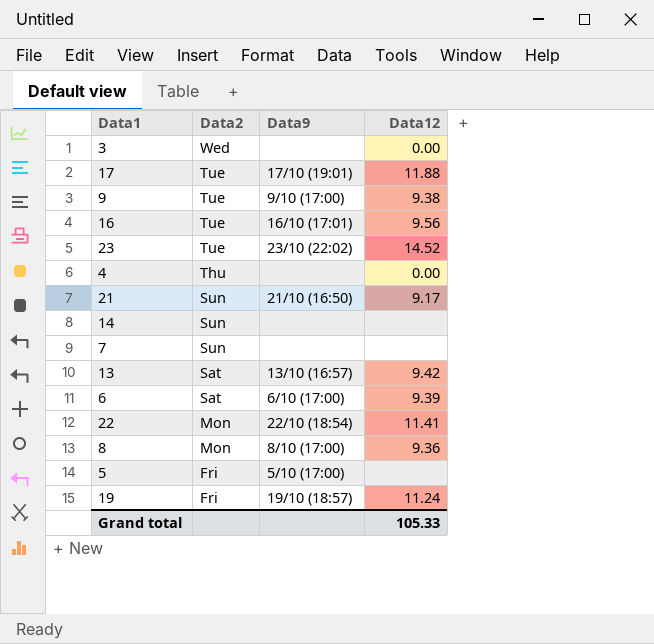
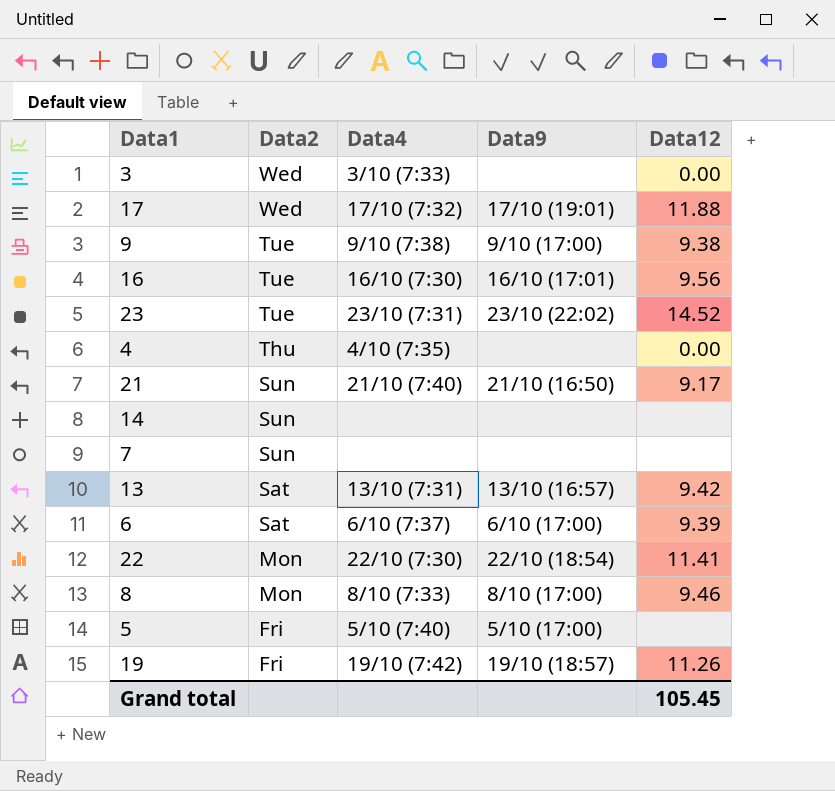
column Data4 | position: none -> 3
17 | Data2: Tue -> Wed
8 | Data12: 9.36 -> 9.46
19 | Data12: 11.24 -> 11.26
Grand total | Data12: 105.33 -> 105.45

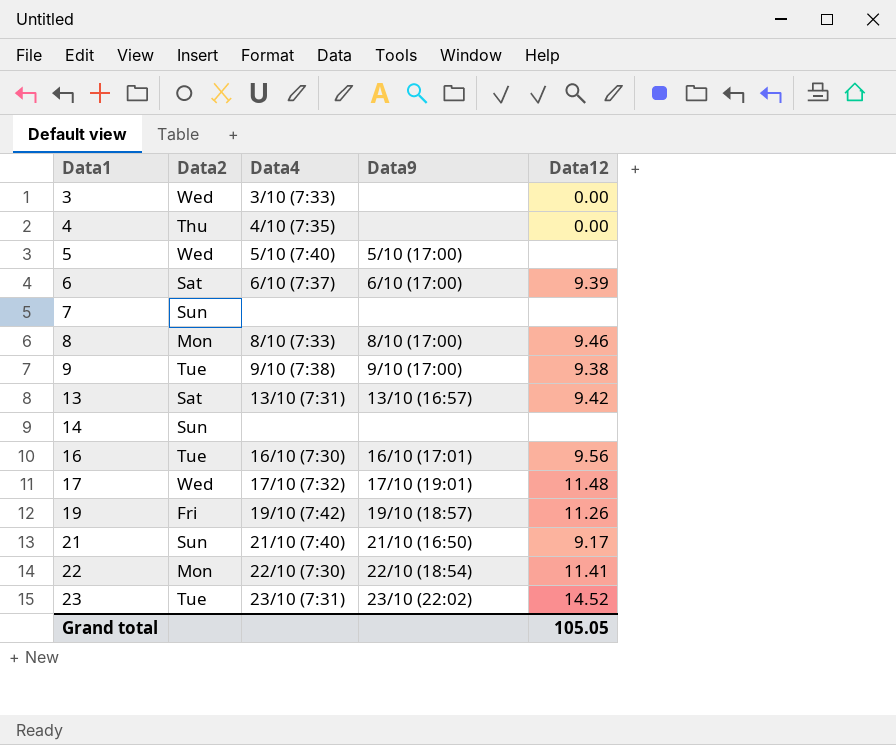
row order: Data2 descending -> Data1 ascending
5 | Data2: Fri -> Wed
17 | Data12: 11.88 -> 11.48
Grand total | Data12: 105.45 -> 105.05

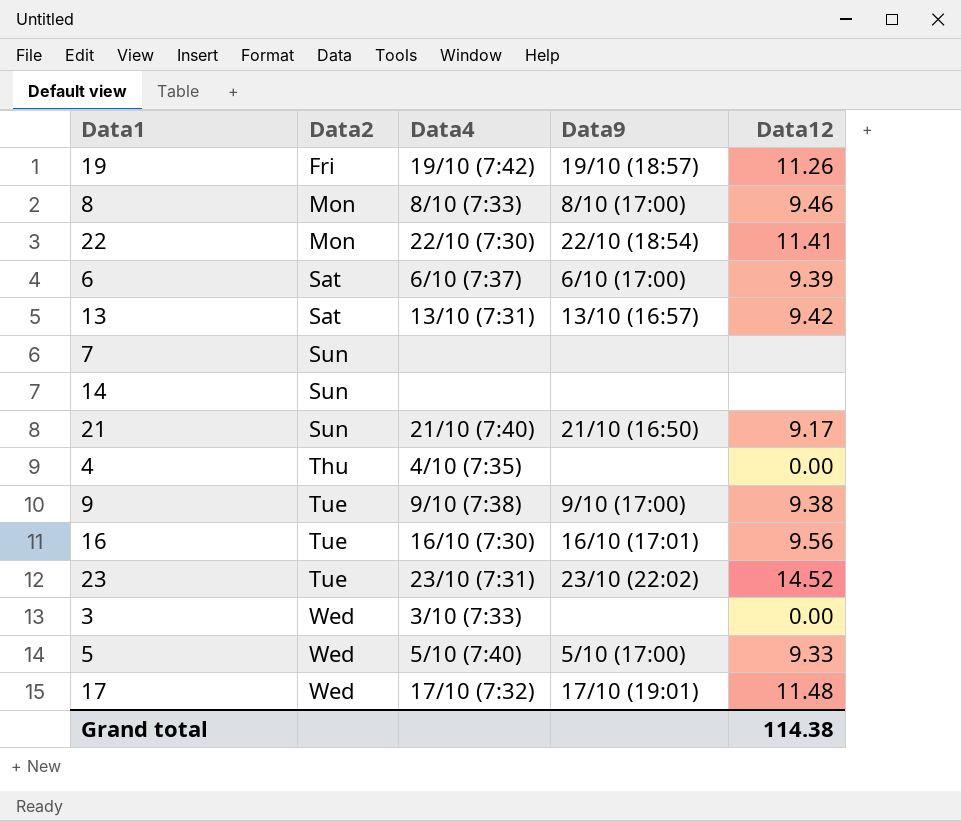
row order: Data1 ascending -> Data2 ascending
5 | Data12: none -> 9.33
Grand total | Data12: 105.05 -> 114.38

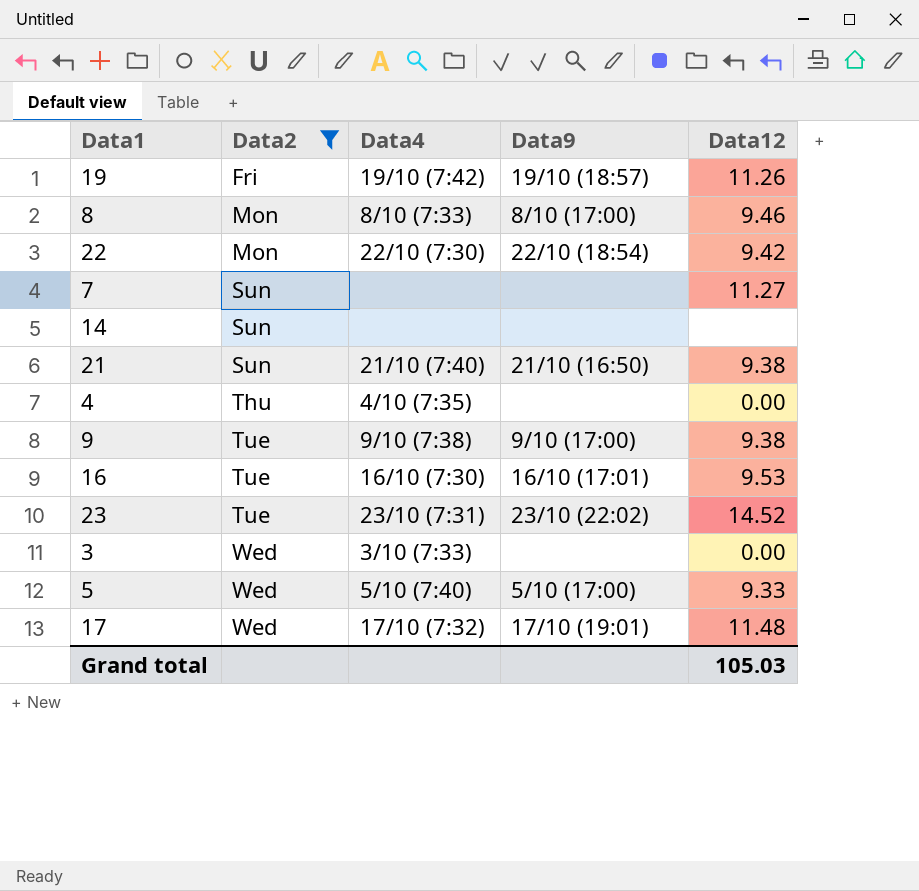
filter: none -> Data2 != Sat
22 | Data12: 11.41 -> 9.42
7 | Data12: none -> 11.27
21 | Data12: 9.17 -> 9.38
16 | Data12: 9.56 -> 9.53
Grand total | Data12: 114.38 -> 105.03

